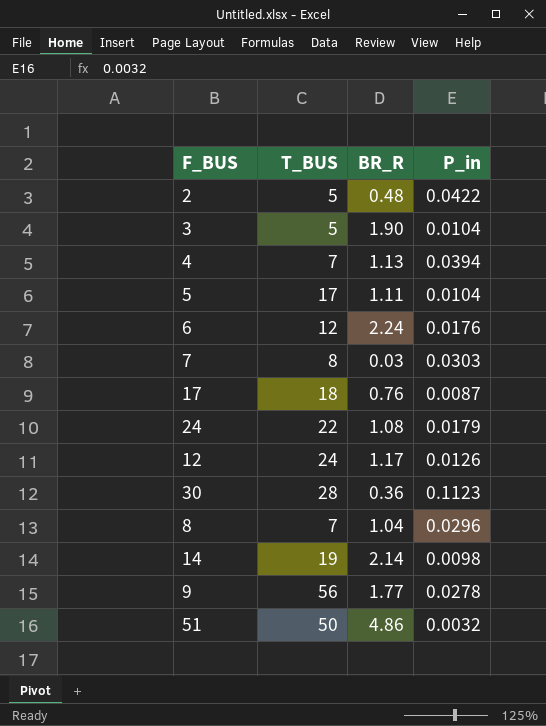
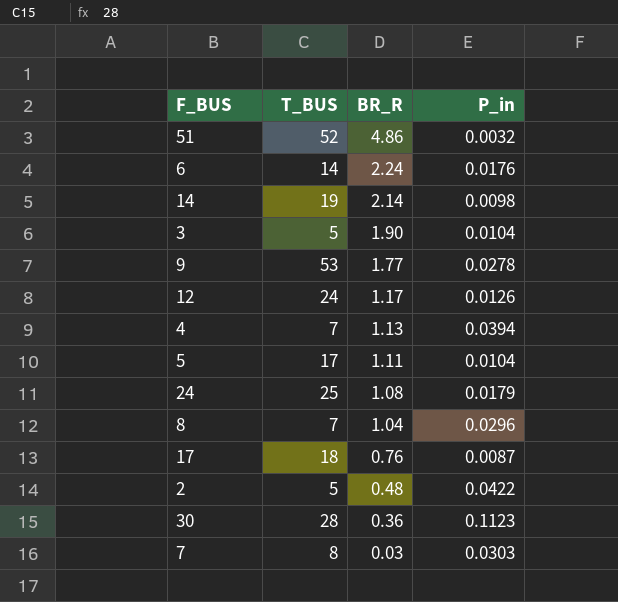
row order: none -> BR_R descending
51 | T_BUS: 50 -> 52
6 | T_BUS: 12 -> 14
9 | T_BUS: 56 -> 53
24 | T_BUS: 22 -> 25

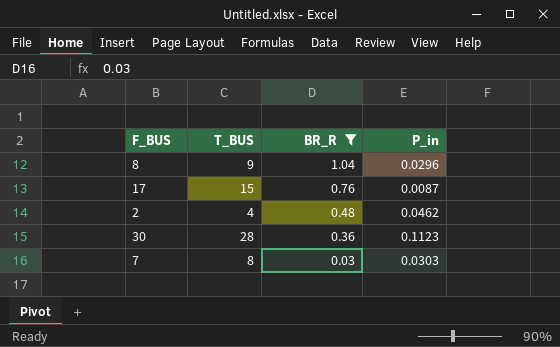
filter: none -> BR_R <= 1.04
8 | T_BUS: 7 -> 9
17 | T_BUS: 18 -> 15
2 | T_BUS: 5 -> 4
2 | P_in: 0.0422 -> 0.0462

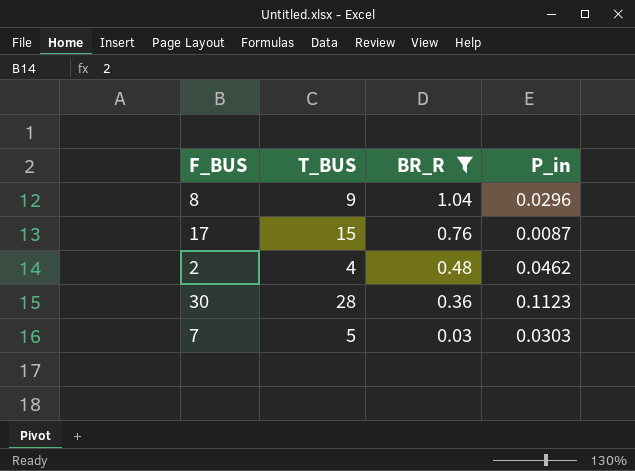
7 | T_BUS: 8 -> 5

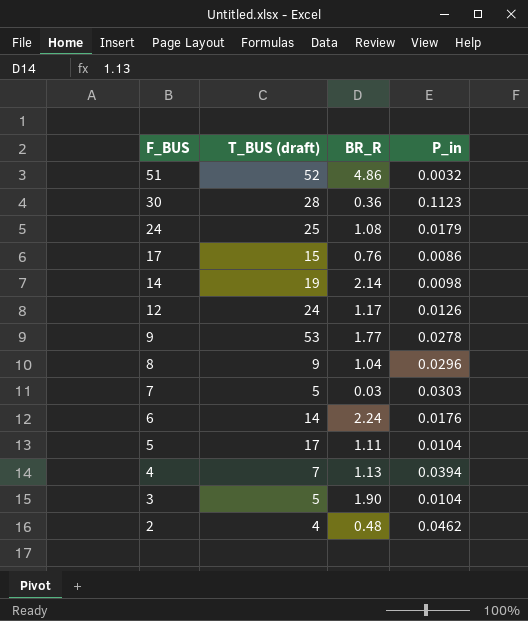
filter: BR_R <= 1.04 -> none
row order: BR_R descending -> F_BUS descending
column name: T_BUS -> T_BUS (draft)
17 | P_in: 0.0087 -> 0.0086

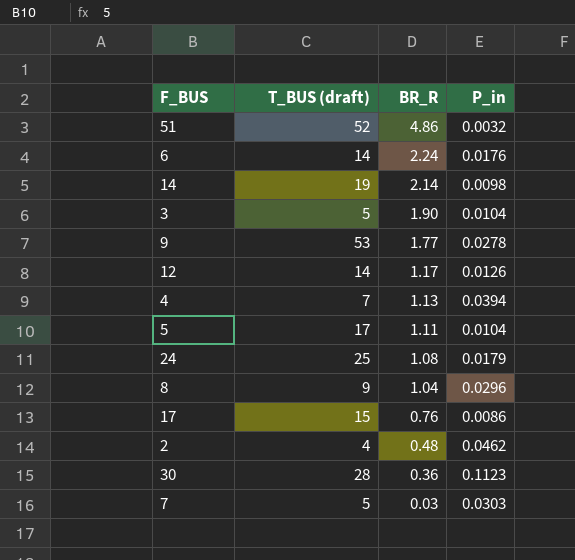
row order: F_BUS descending -> BR_R descending
12 | T_BUS (draft): 24 -> 14

